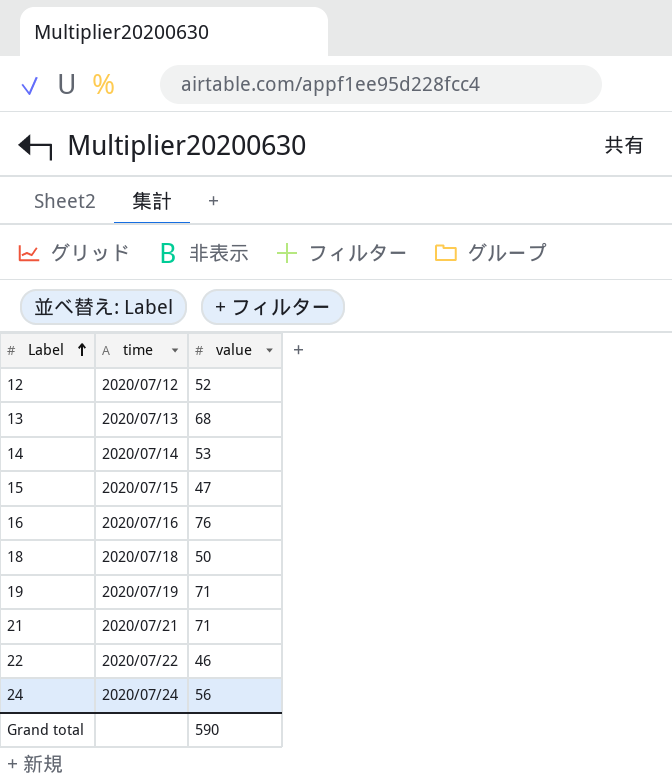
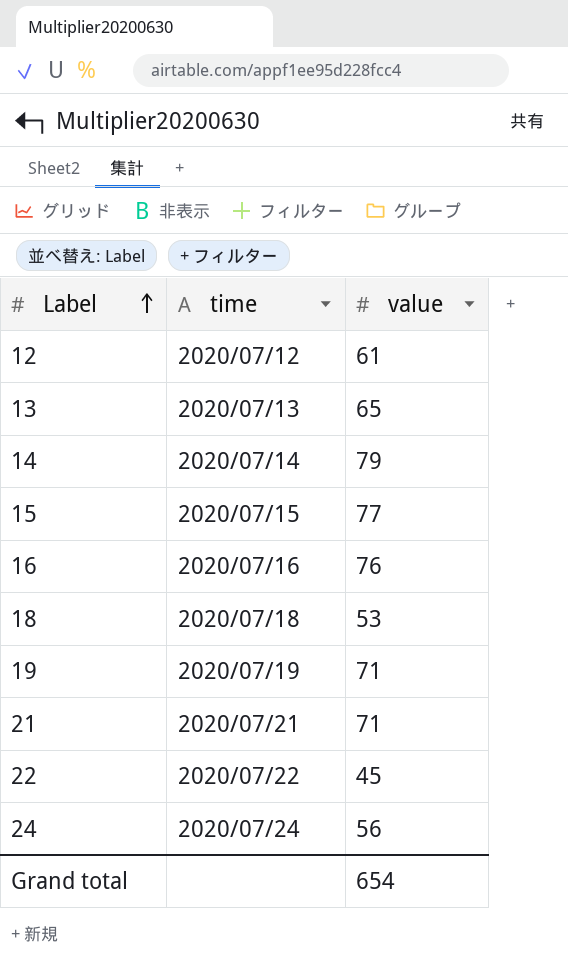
12 | value: 52 -> 61
13 | value: 68 -> 65
14 | value: 53 -> 79
15 | value: 47 -> 77
18 | value: 50 -> 53
22 | value: 46 -> 45
Grand total | value: 590 -> 654

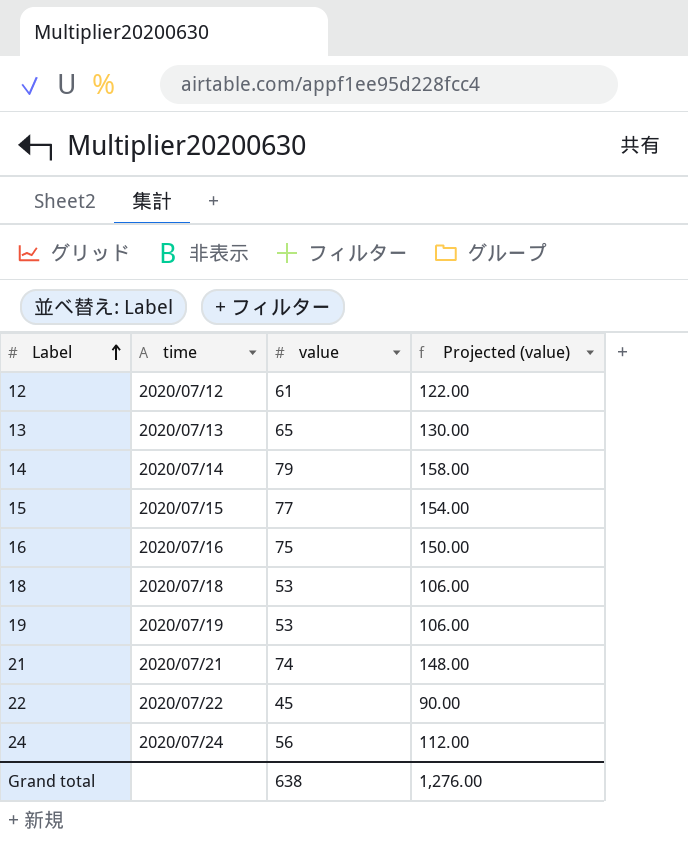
column Projected (value) | formula: none -> [value] * 2
16 | value: 76 -> 75
19 | value: 71 -> 53
21 | value: 71 -> 74
Grand total | value: 654 -> 638

